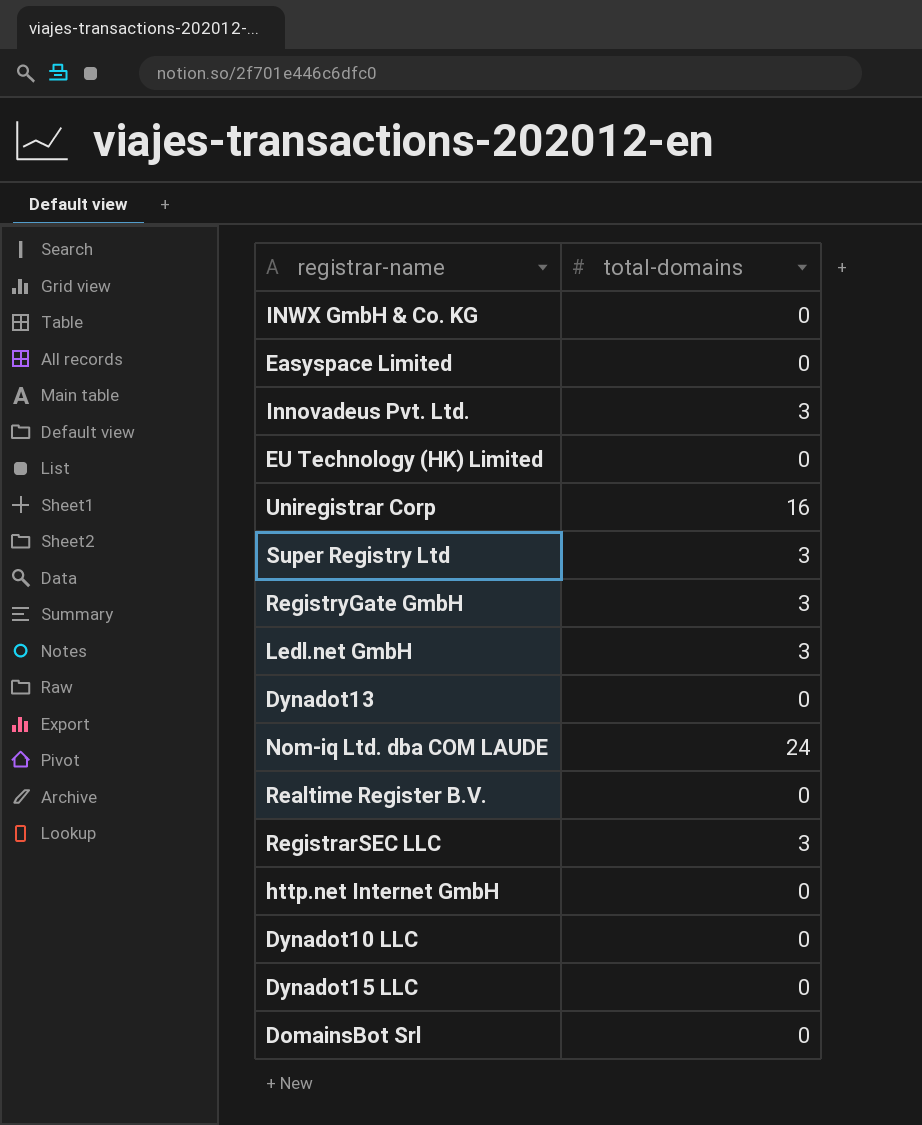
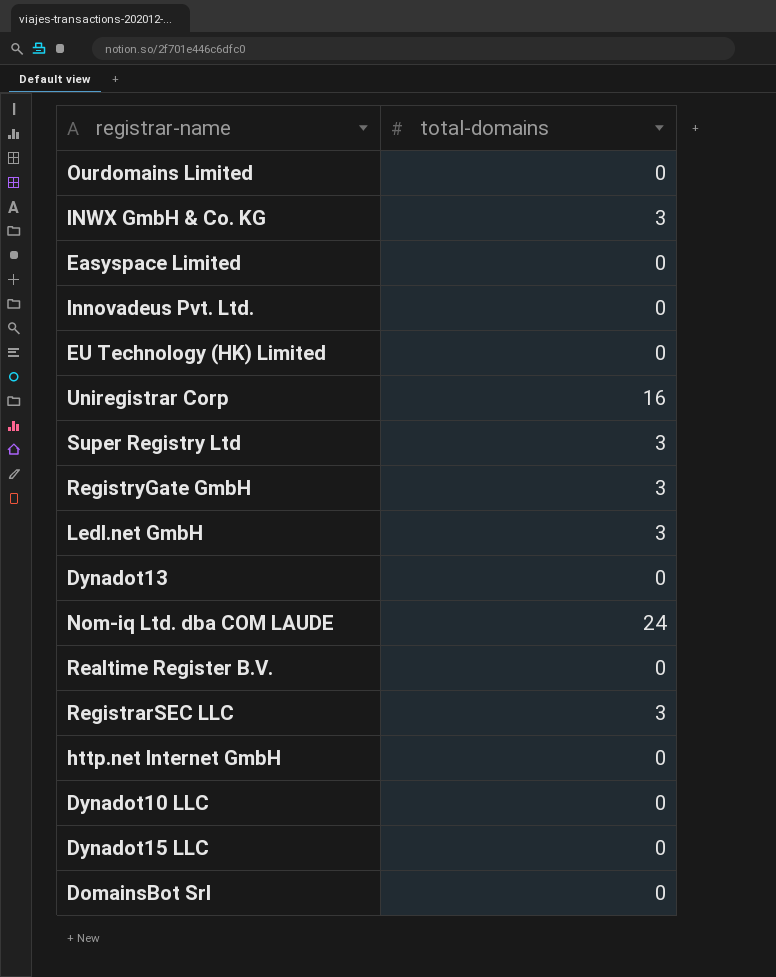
row Ourdomains Limited: none -> 0
INWX GmbH & Co. KG | total-domains: 0 -> 3
Innovadeus Pvt. Ltd. | total-domains: 3 -> 0

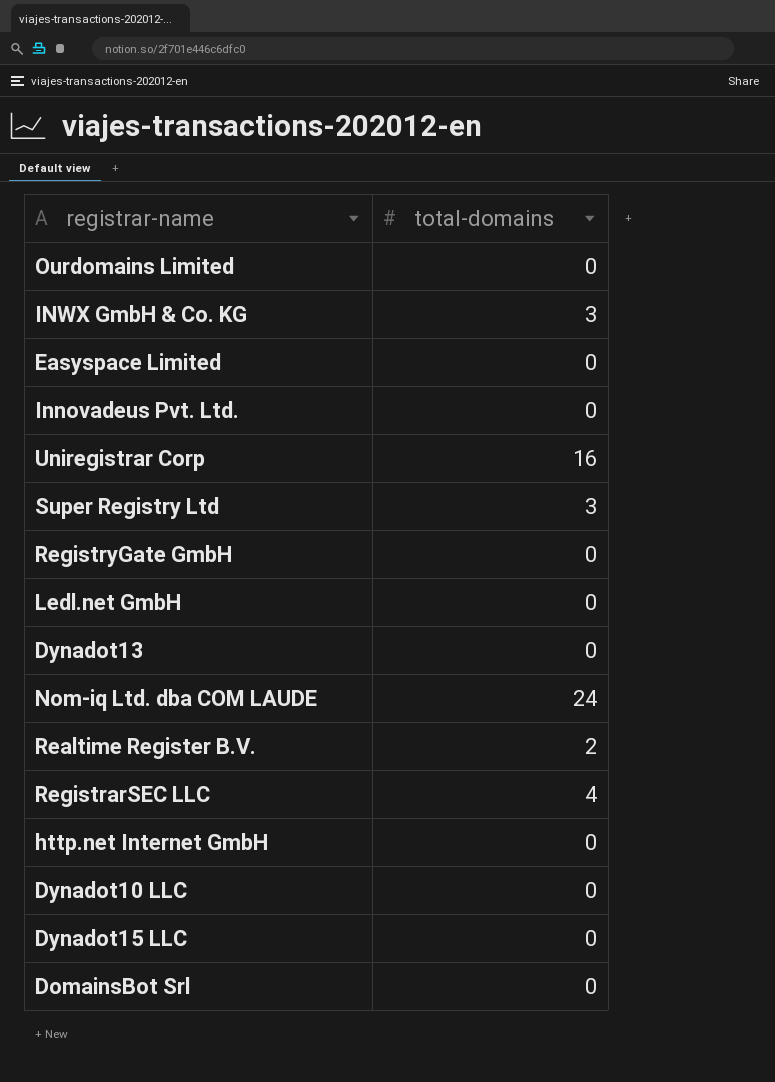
row EU Technology (HK) Limited: 0 -> none
RegistryGate GmbH | total-domains: 3 -> 0
Ledl.net GmbH | total-domains: 3 -> 0
Realtime Register B.V. | total-domains: 0 -> 2
RegistrarSEC LLC | total-domains: 3 -> 4

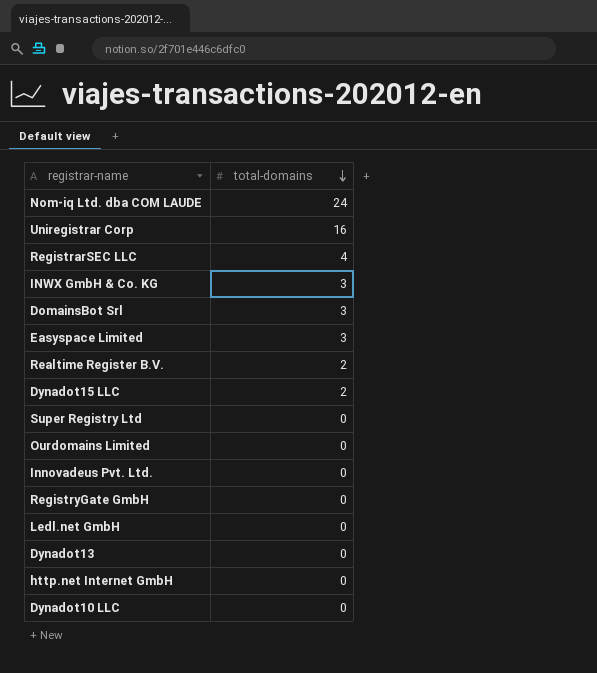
row order: none -> total-domains descending
DomainsBot Srl | total-domains: 0 -> 3
Easyspace Limited | total-domains: 0 -> 3
Dynadot15 LLC | total-domains: 0 -> 2
Super Registry Ltd | total-domains: 3 -> 0

